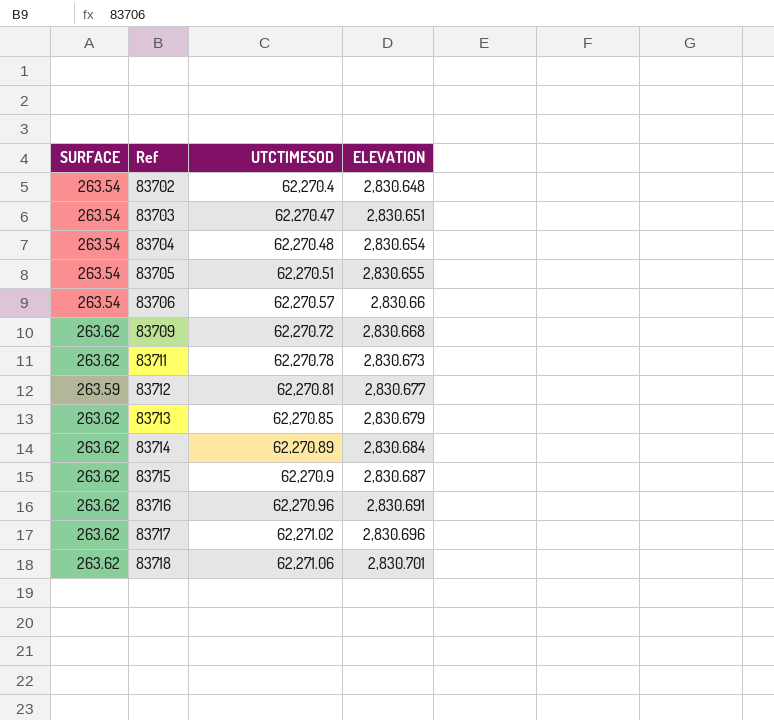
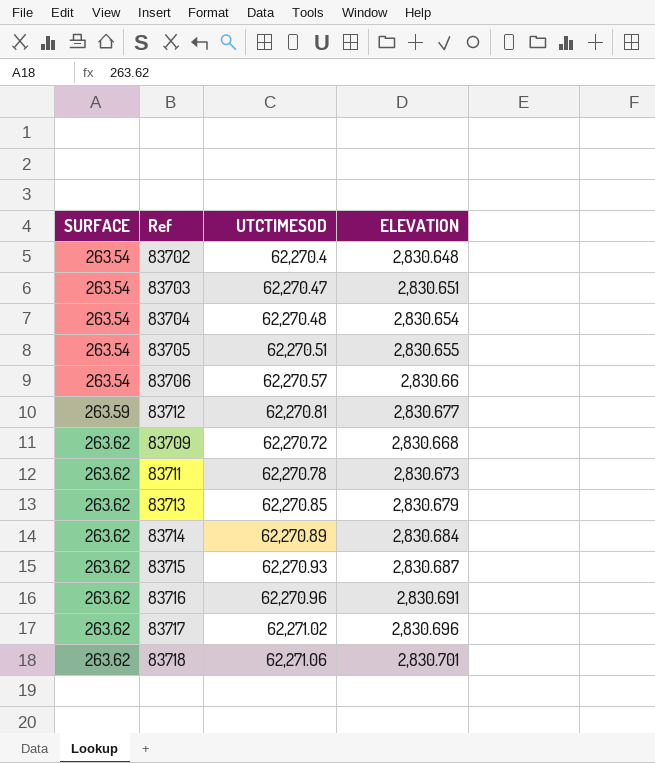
row order: Ref ascending -> SURFACE ascending
83715 | UTCTIMESOD: 62,270.9 -> 62,270.93

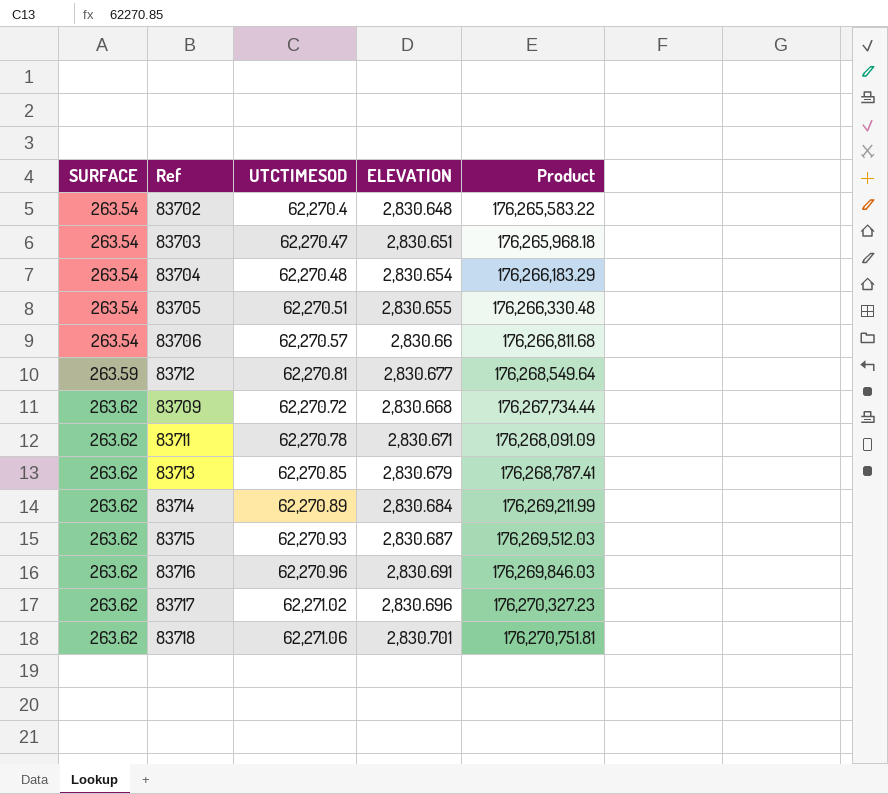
column Product | formula: none -> [UTCTIMESOD] * [ELEVATION]
83711 | ELEVATION: 2,830.673 -> 2,830.671

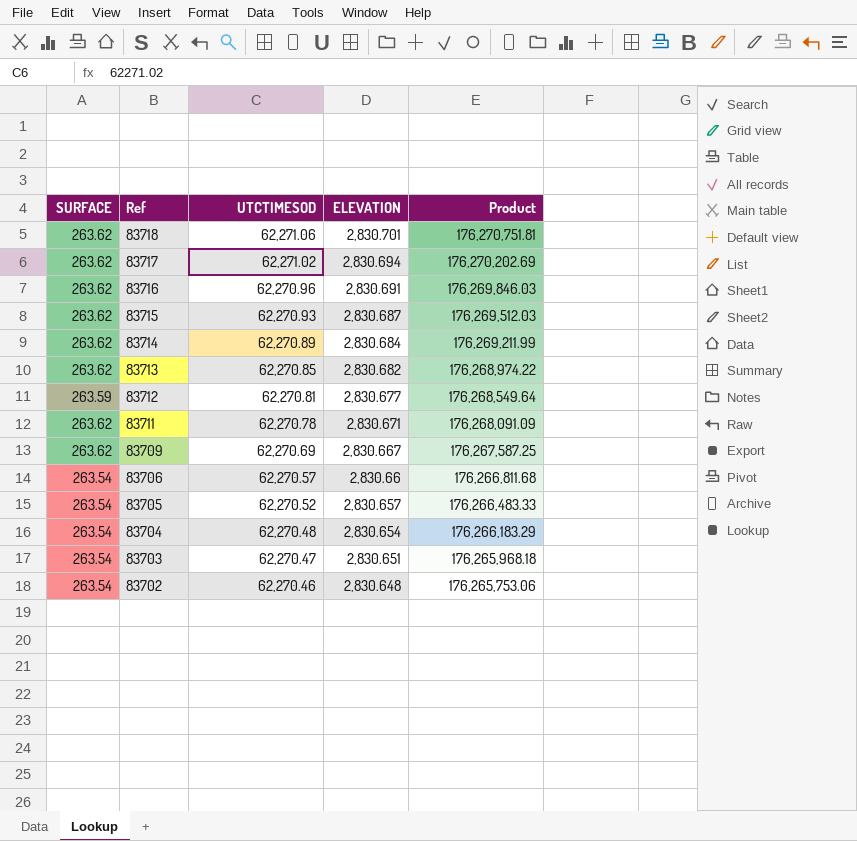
row order: SURFACE ascending -> Ref descending
83717 | ELEVATION: 2,830.696 -> 2,830.694
83717 | Product: 176,270,327.23 -> 176,270,202.69
83713 | ELEVATION: 2,830.679 -> 2,830.682
83713 | Product: 176,268,787.41 -> 176,268,974.22
83709 | UTCTIMESOD: 62,270.72 -> 62,270.69
83709 | ELEVATION: 2,830.668 -> 2,830.667
83709 | Product: 176,267,734.44 -> 176,267,587.25
83705 | UTCTIMESOD: 62,270.51 -> 62,270.52
83705 | ELEVATION: 2,830.655 -> 2,830.657
83705 | Product: 176,266,330.48 -> 176,266,483.33
83702 | UTCTIMESOD: 62,270.4 -> 62,270.46
83702 | Product: 176,265,583.22 -> 176,265,753.06

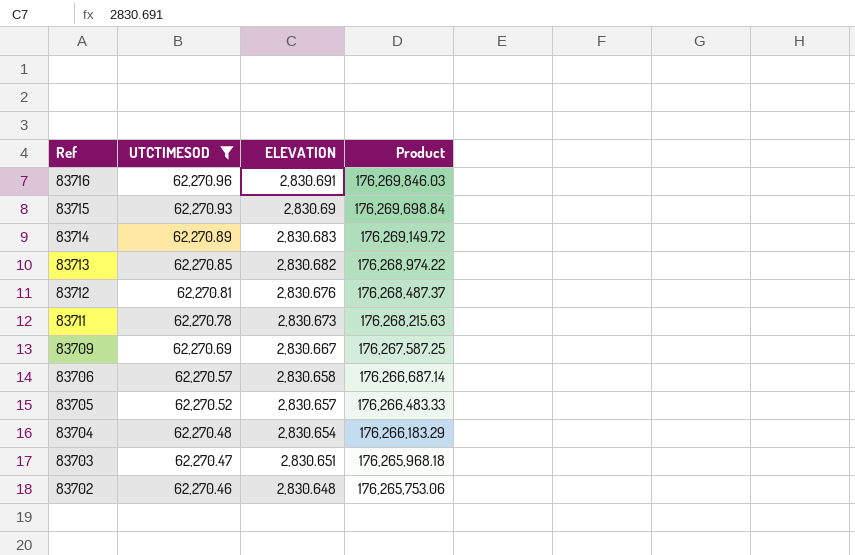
filter: none -> UTCTIMESOD <= 62,270.96
column SURFACE | position: 1 -> none
83715 | ELEVATION: 2,830.687 -> 2,830.69
83715 | Product: 176,269,512.03 -> 176,269,698.84
83714 | ELEVATION: 2,830.684 -> 2,830.683
83714 | Product: 176,269,211.99 -> 176,269,149.72
83712 | ELEVATION: 2,830.677 -> 2,830.676
83712 | Product: 176,268,549.64 -> 176,268,487.37
83711 | ELEVATION: 2,830.671 -> 2,830.673
83711 | Product: 176,268,091.09 -> 176,268,215.63
83706 | ELEVATION: 2,830.66 -> 2,830.658
83706 | Product: 176,266,811.68 -> 176,266,687.14

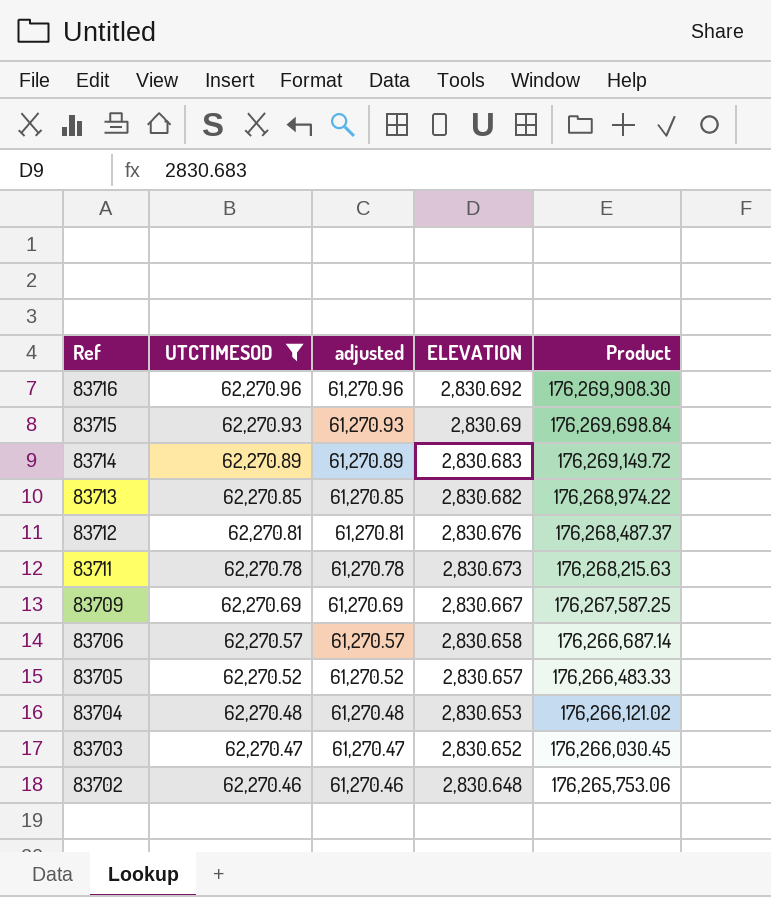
column adjusted | formula: none -> [UTCTIMESOD] - 1000
83716 | ELEVATION: 2,830.691 -> 2,830.692
83716 | Product: 176,269,846.03 -> 176,269,908.30
83704 | ELEVATION: 2,830.654 -> 2,830.653
83704 | Product: 176,266,183.29 -> 176,266,121.02
83703 | ELEVATION: 2,830.651 -> 2,830.652
83703 | Product: 176,265,968.18 -> 176,266,030.45

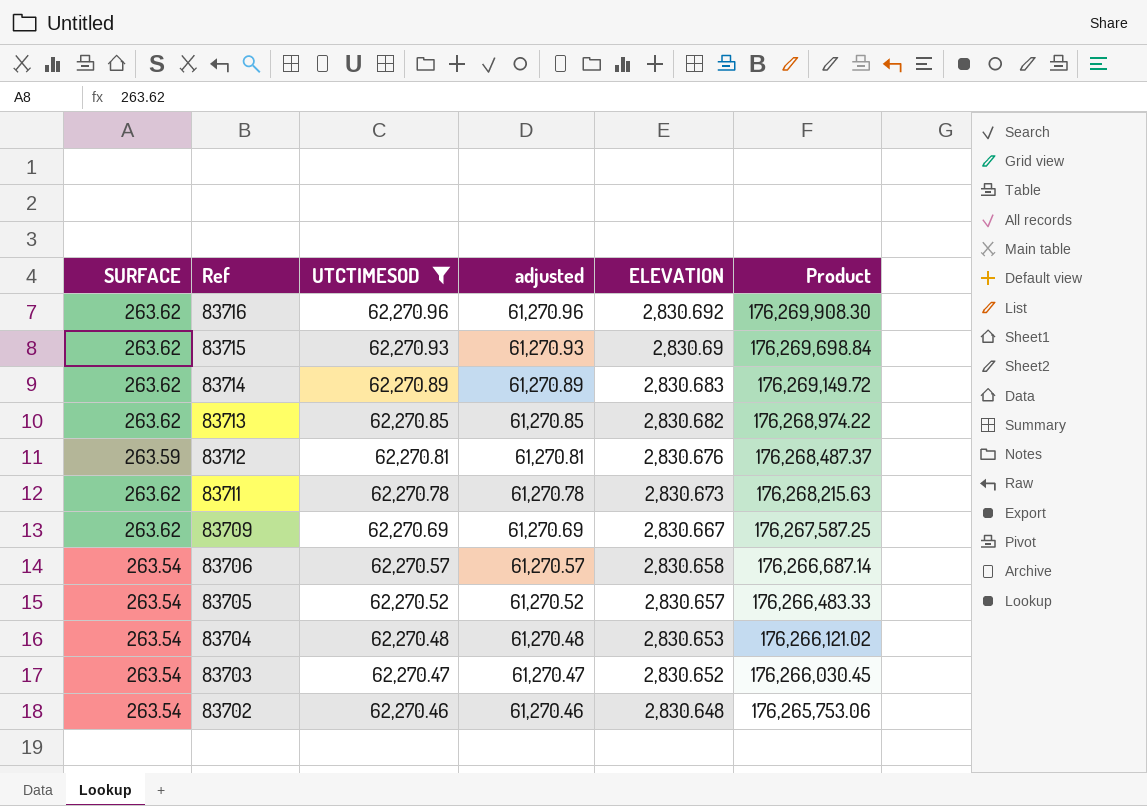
column SURFACE | position: none -> 1

